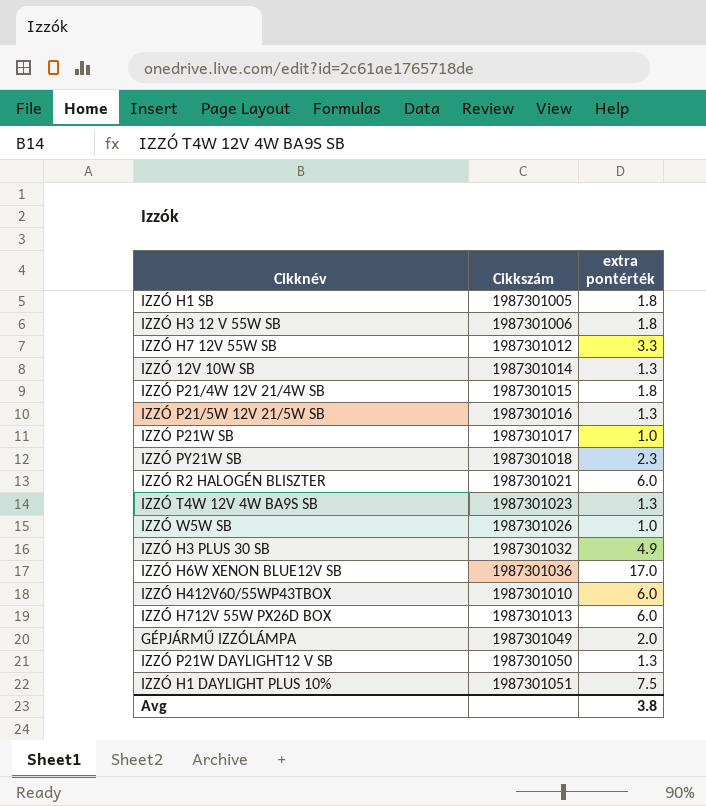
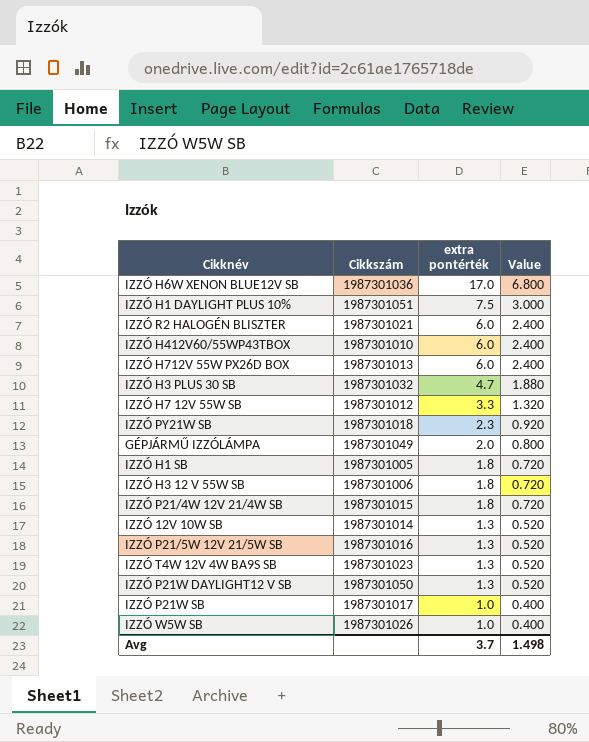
row order: none -> extra pontérték descending
column Value | formula: none -> [extra pontérték] * 0.4
IZZÓ H3 PLUS 30 SB | extra pontérték: 4.9 -> 4.7
Avg | extra pontérték: 3.8 -> 3.7

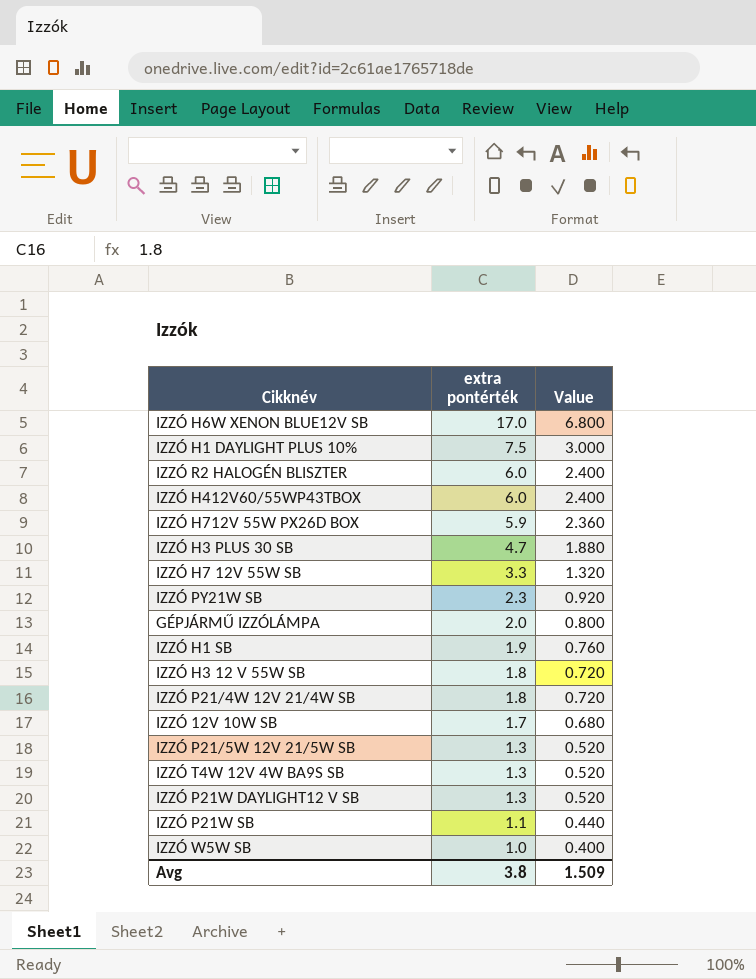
column Cikkszám | position: 2 -> none
IZZÓ H712V 55W PX26D BOX | extra pontérték: 6.0 -> 5.9
IZZÓ H712V 55W PX26D BOX | Value: 2.400 -> 2.360
IZZÓ H1 SB | extra pontérték: 1.8 -> 1.9
IZZÓ H1 SB | Value: 0.720 -> 0.760
IZZÓ 12V 10W SB | extra pontérték: 1.3 -> 1.7
IZZÓ 12V 10W SB | Value: 0.520 -> 0.680
IZZÓ P21W SB | extra pontérték: 1.0 -> 1.1
IZZÓ P21W SB | Value: 0.400 -> 0.440
Avg | extra pontérték: 3.7 -> 3.8
Avg | Value: 1.498 -> 1.509

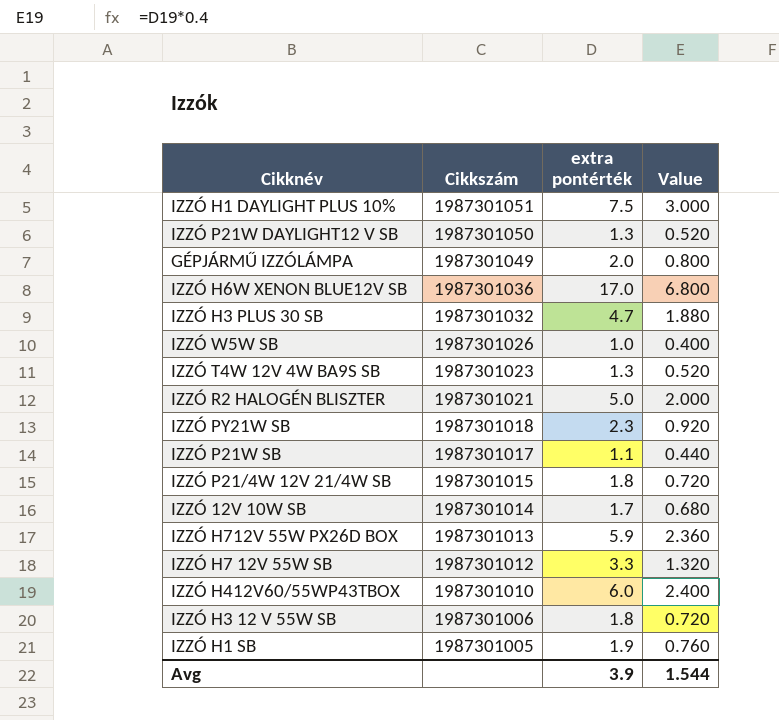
row order: extra pontérték descending -> Cikkszám descending
column Cikkszám | position: none -> 2
row IZZÓ P21/5W 12V 21/5W SB: 1.3 | 0.520 -> none
IZZÓ R2 HALOGÉN BLISZTER | extra pontérték: 6.0 -> 5.0
IZZÓ R2 HALOGÉN BLISZTER | Value: 2.400 -> 2.000
Avg | extra pontérték: 3.8 -> 3.9
Avg | Value: 1.509 -> 1.544

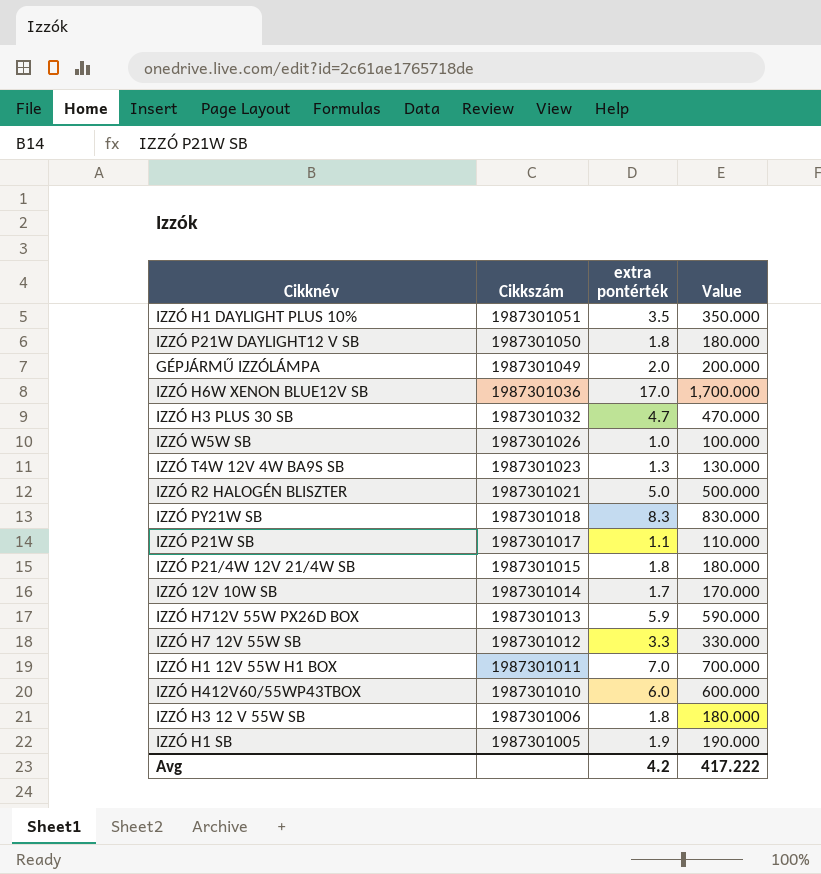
column Value | formula: [extra pontérték] * 0.4 -> [extra pontérték] * 100
IZZÓ H1 DAYLIGHT PLUS 10% | extra pontérték: 7.5 -> 3.5
IZZÓ P21W DAYLIGHT12 V SB | extra pontérték: 1.3 -> 1.8
IZZÓ PY21W SB | extra pontérték: 2.3 -> 8.3
row IZZÓ H1 12V 55W H1 BOX: none -> 1987301011 | 7.0 | 700.000
Avg | extra pontérték: 3.9 -> 4.2
Avg | Value: 1.544 -> 417.222

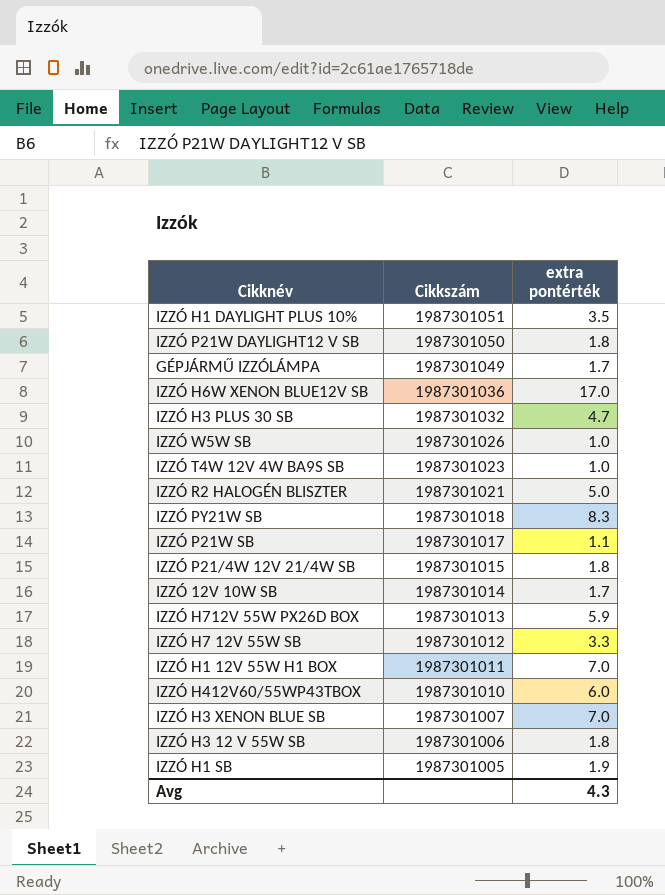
column Value | formula: [extra pontérték] * 100 -> none
GÉPJÁRMŰ IZZÓLÁMPA | extra pontérték: 2.0 -> 1.7
IZZÓ T4W 12V 4W BA9S SB | extra pontérték: 1.3 -> 1.0
row IZZÓ H3 XENON BLUE SB: none -> 1987301007 | 7.0
Avg | extra pontérték: 4.2 -> 4.3

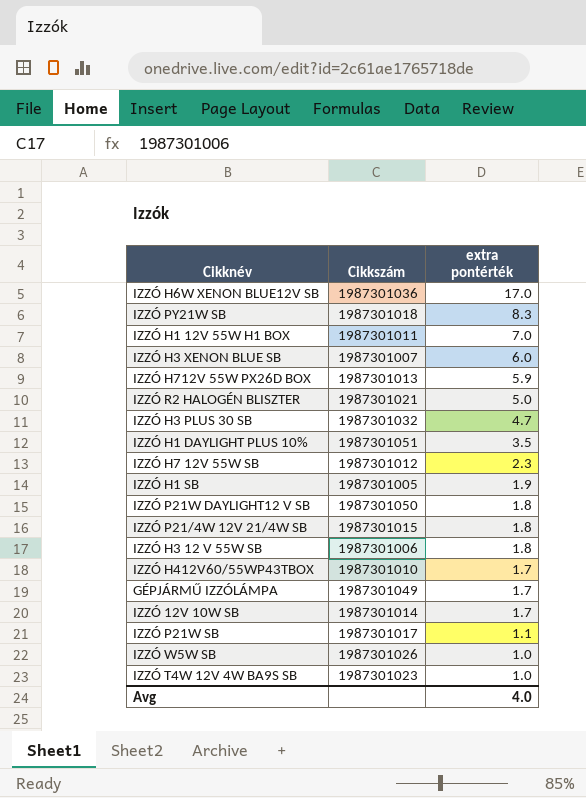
row order: Cikkszám descending -> extra pontérték descending
IZZÓ H3 XENON BLUE SB | extra pontérték: 7.0 -> 6.0
IZZÓ H7 12V 55W SB | extra pontérték: 3.3 -> 2.3
IZZÓ H412V60/55WP43TBOX | extra pontérték: 6.0 -> 1.7
Avg | extra pontérték: 4.3 -> 4.0

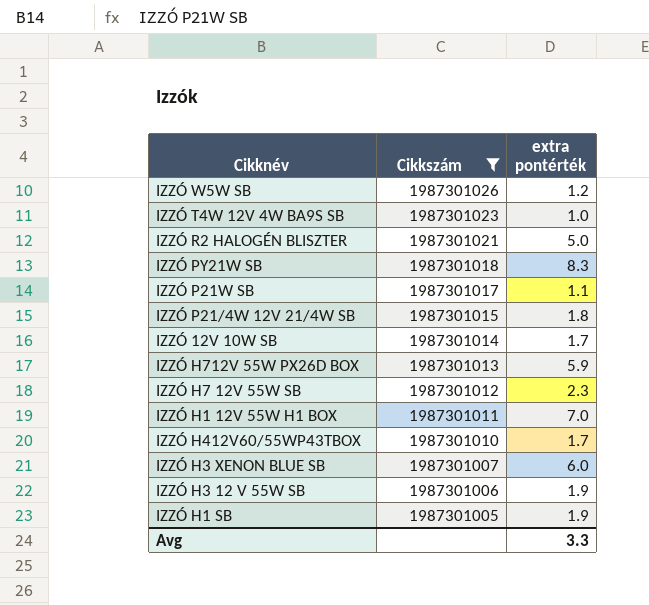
filter: none -> Cikkszám <= 1987301026
row order: extra pontérték descending -> Cikkszám descending
IZZÓ W5W SB | extra pontérték: 1.0 -> 1.2
IZZÓ H3 12 V 55W SB | extra pontérték: 1.8 -> 1.9
Avg | extra pontérték: 4.0 -> 3.3

